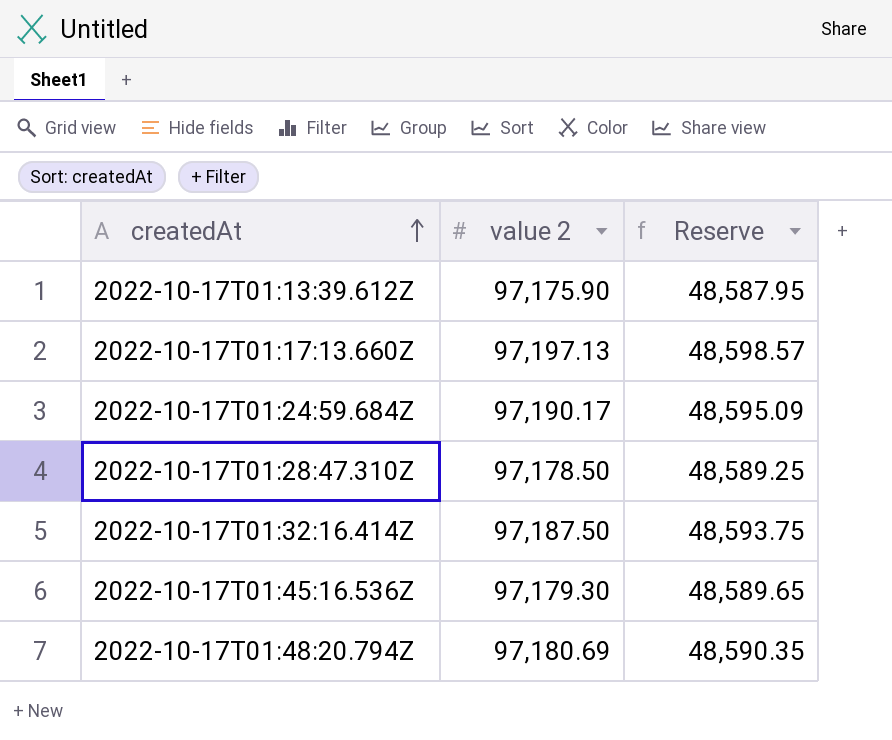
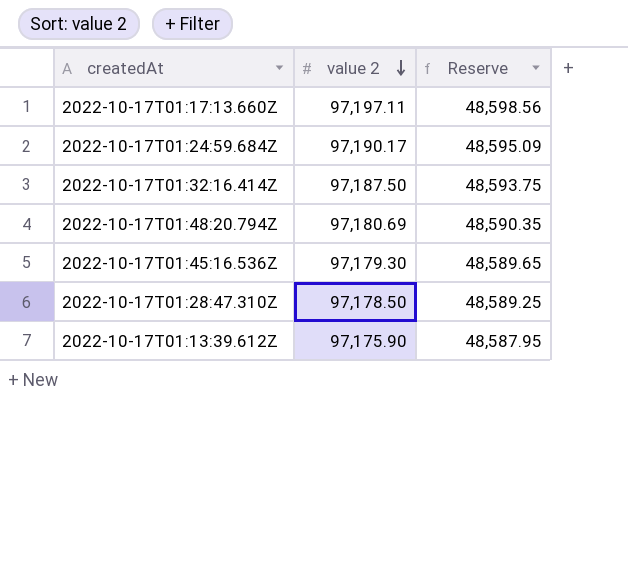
row order: createdAt ascending -> value 2 descending
2022-10-17T01:17:13.660Z | value 2: 97,197.13 -> 97,197.11
2022-10-17T01:17:13.660Z | Reserve: 48,598.57 -> 48,598.56

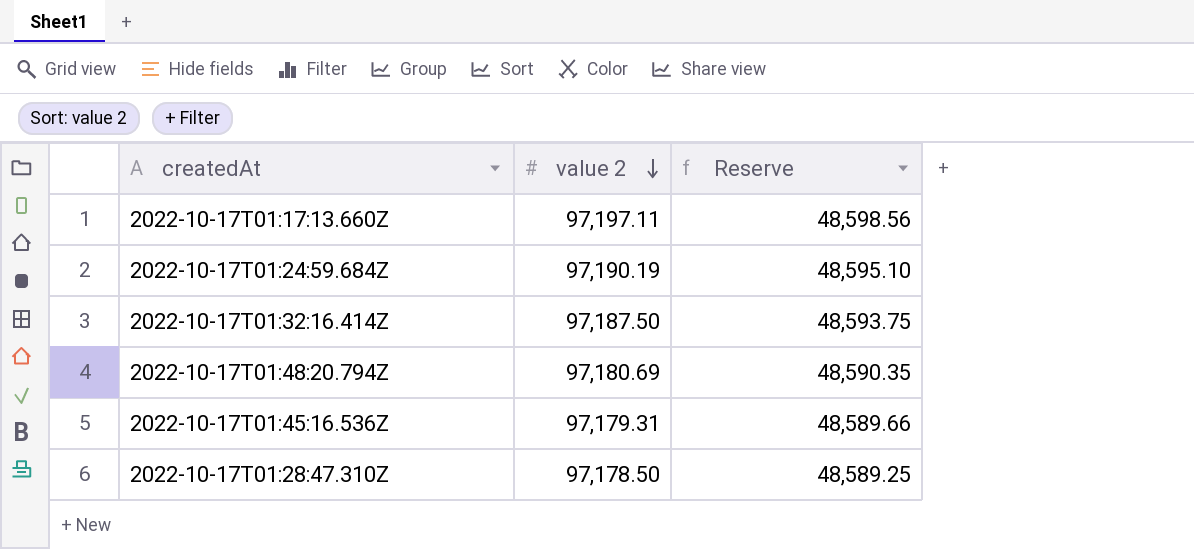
row 2022-10-17T01:13:39.612Z: 97,175.90 | 48,587.95 -> none
2022-10-17T01:24:59.684Z | value 2: 97,190.17 -> 97,190.19
2022-10-17T01:24:59.684Z | Reserve: 48,595.09 -> 48,595.10
2022-10-17T01:45:16.536Z | value 2: 97,179.30 -> 97,179.31
2022-10-17T01:45:16.536Z | Reserve: 48,589.65 -> 48,589.66

